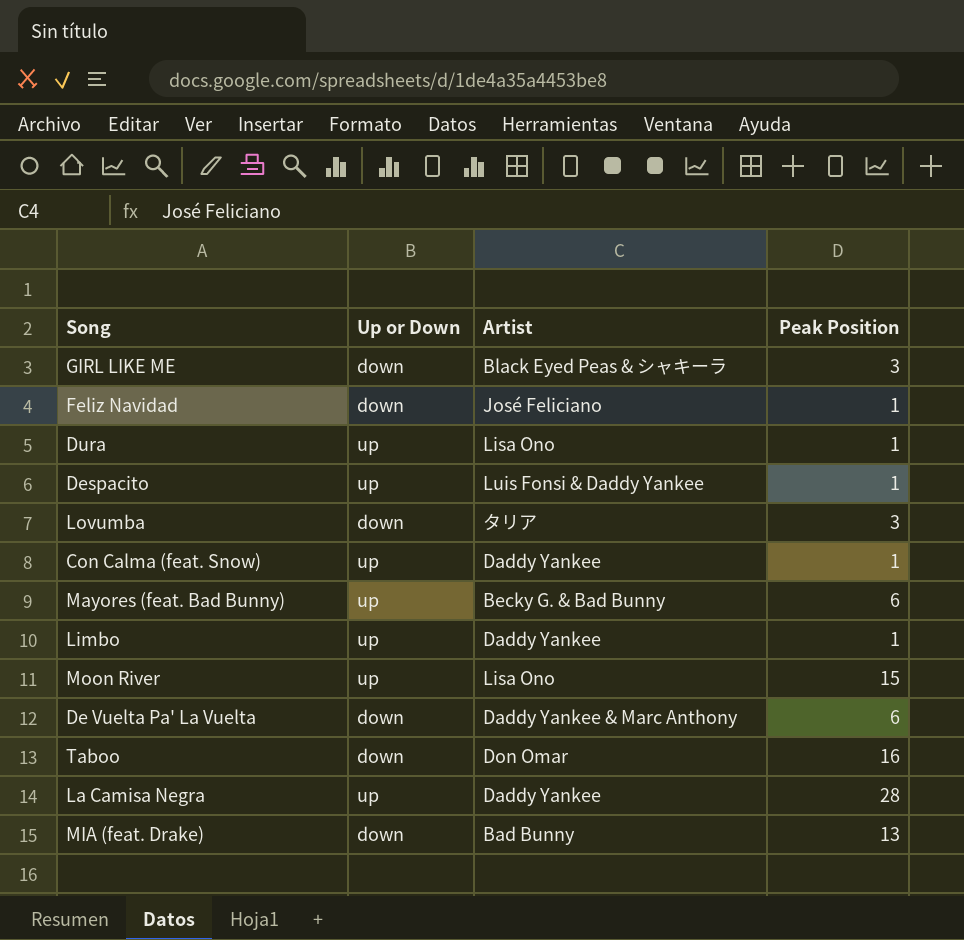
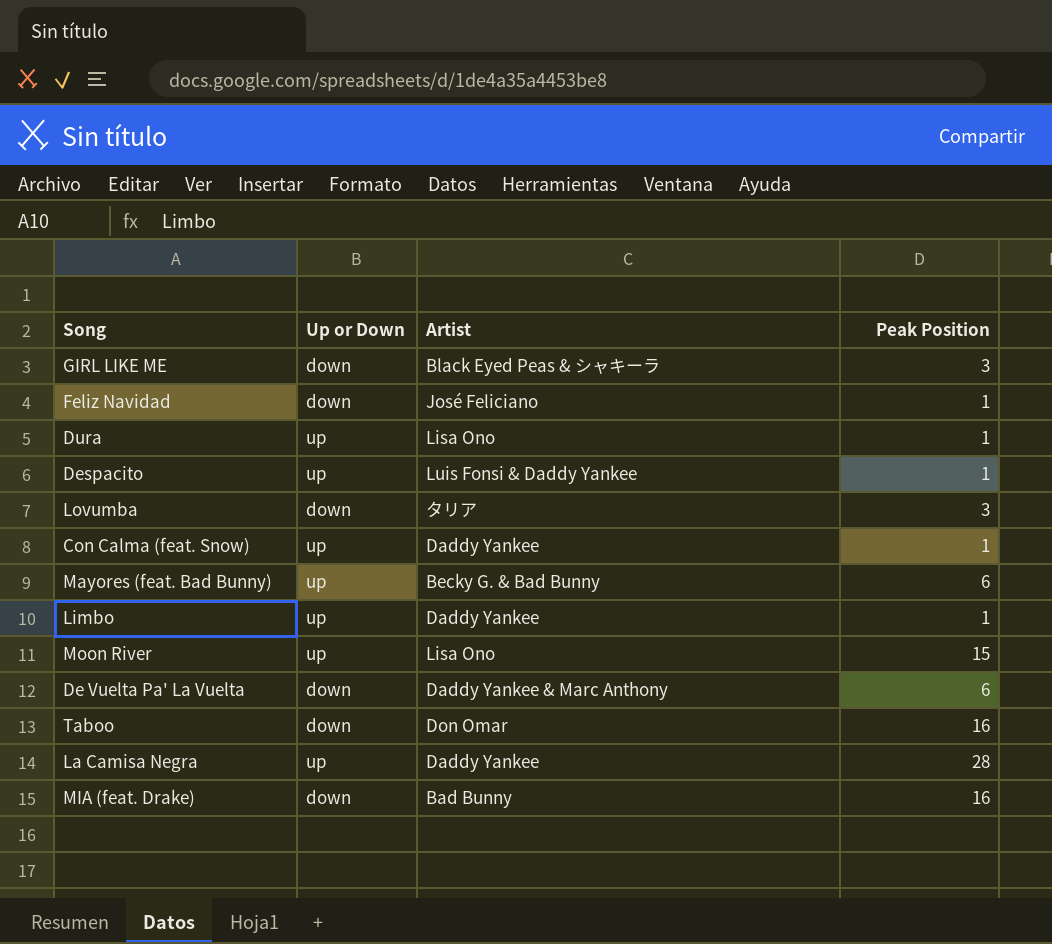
MIA (feat. Drake) | Peak Position: 13 -> 16

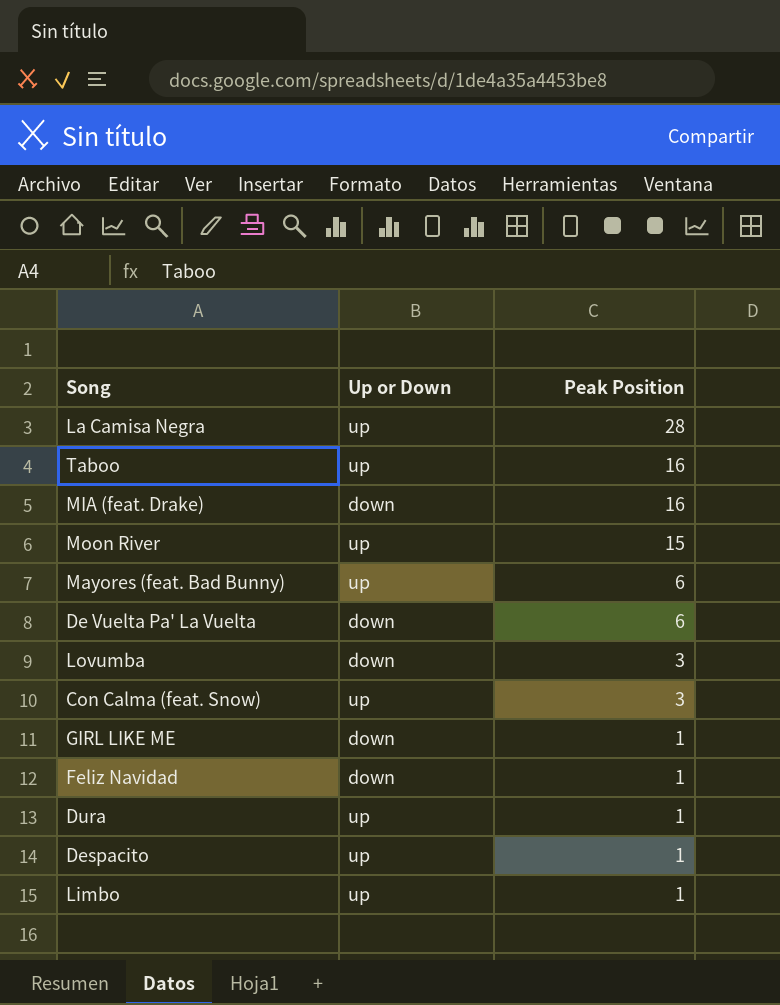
row order: none -> Peak Position descending
column Artist | position: 3 -> none
Taboo | Up or Down: down -> up
Con Calma (feat. Snow) | Peak Position: 1 -> 3
GIRL LIKE ME | Peak Position: 3 -> 1

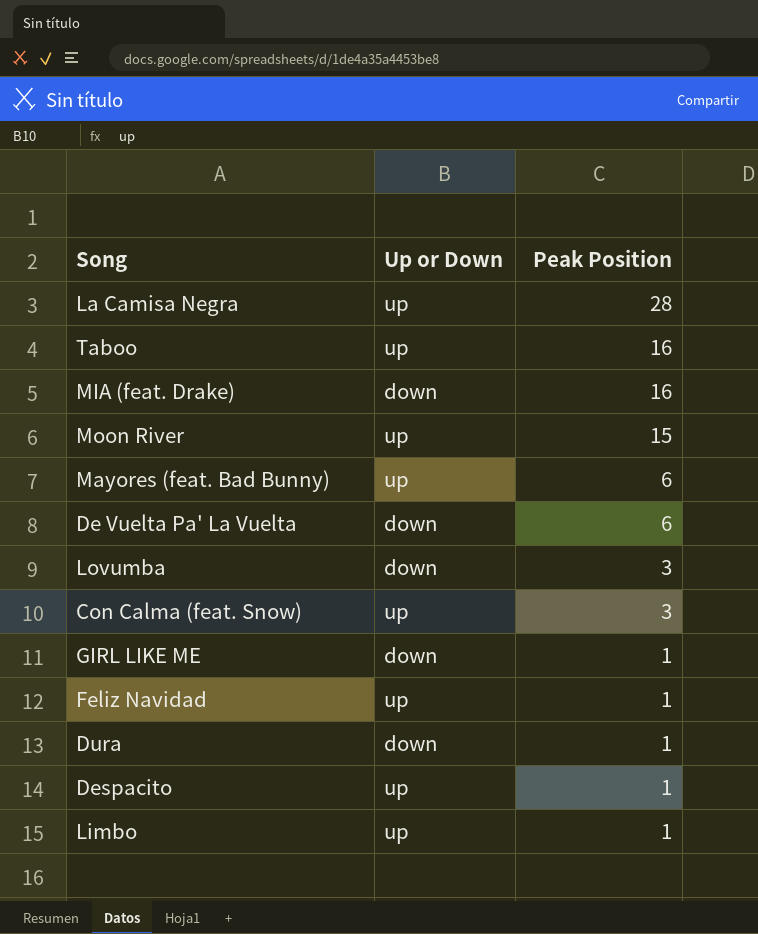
Feliz Navidad | Up or Down: down -> up
Dura | Up or Down: up -> down

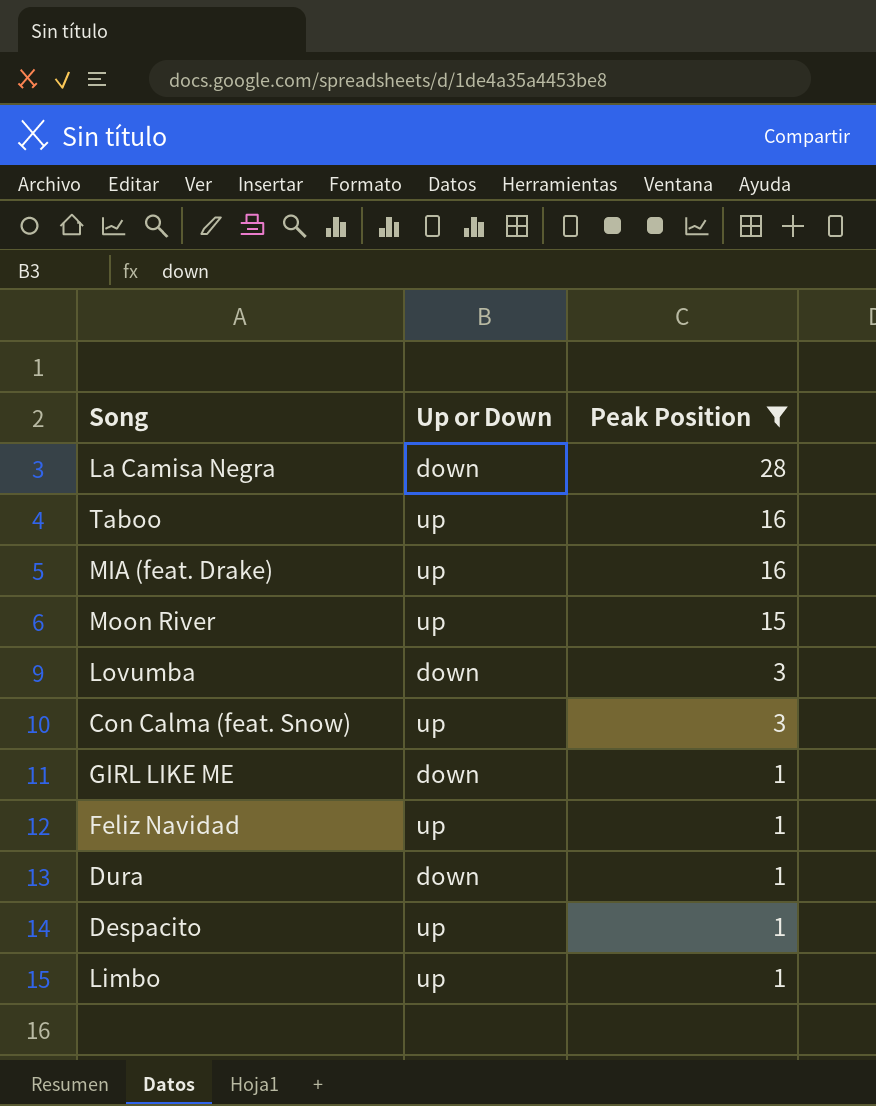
filter: none -> Peak Position != 6
La Camisa Negra | Up or Down: up -> down
MIA (feat. Drake) | Up or Down: down -> up

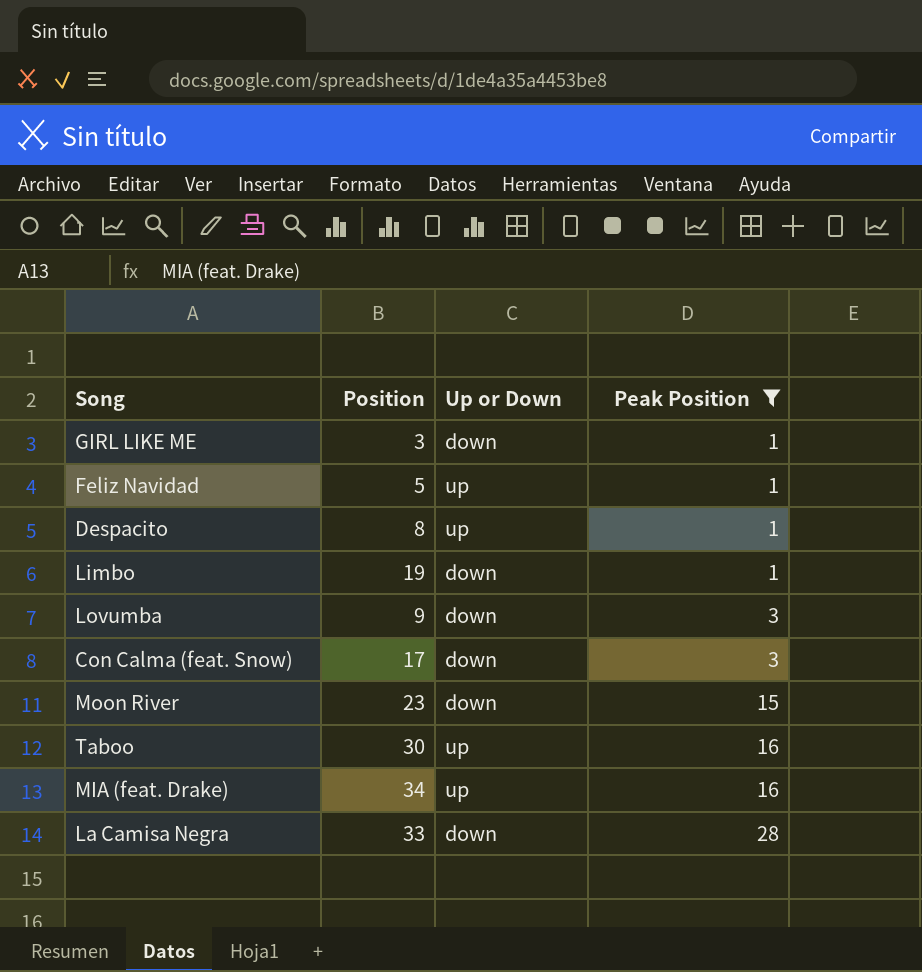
row order: Peak Position descending -> Peak Position ascending
column Position | position: none -> 2
row Dura: down | 1 -> none
Limbo | Up or Down: up -> down
Con Calma (feat. Snow) | Up or Down: up -> down
Moon River | Up or Down: up -> down

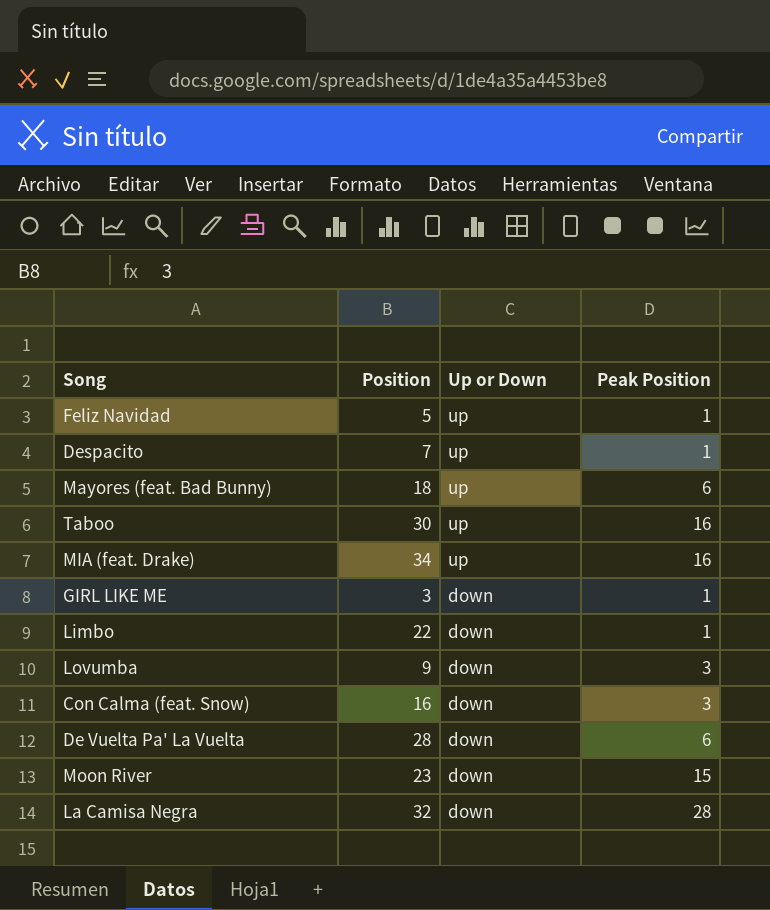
filter: Peak Position != 6 -> none
row order: Peak Position ascending -> Up or Down descending
Despacito | Position: 8 -> 7
Limbo | Position: 19 -> 22
Con Calma (feat. Snow) | Position: 17 -> 16
La Camisa Negra | Position: 33 -> 32

